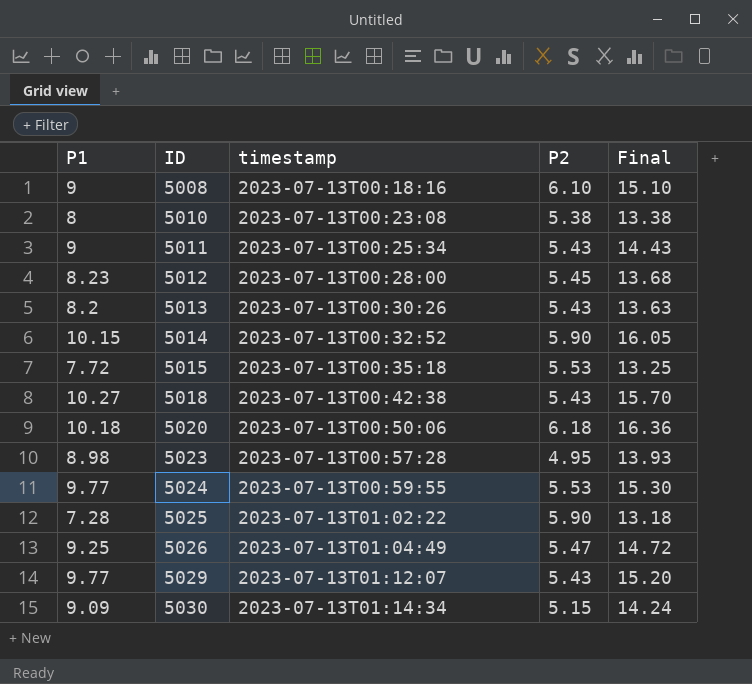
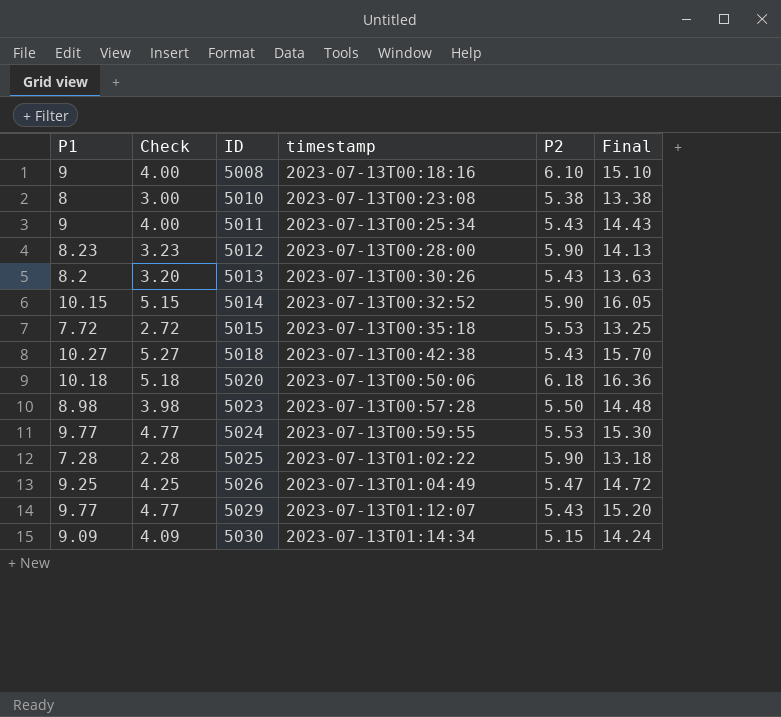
column Check | formula: none -> [P1] - 5
5012 | P2: 5.45 -> 5.90
5012 | Final: 13.68 -> 14.13
5023 | P2: 4.95 -> 5.50
5023 | Final: 13.93 -> 14.48

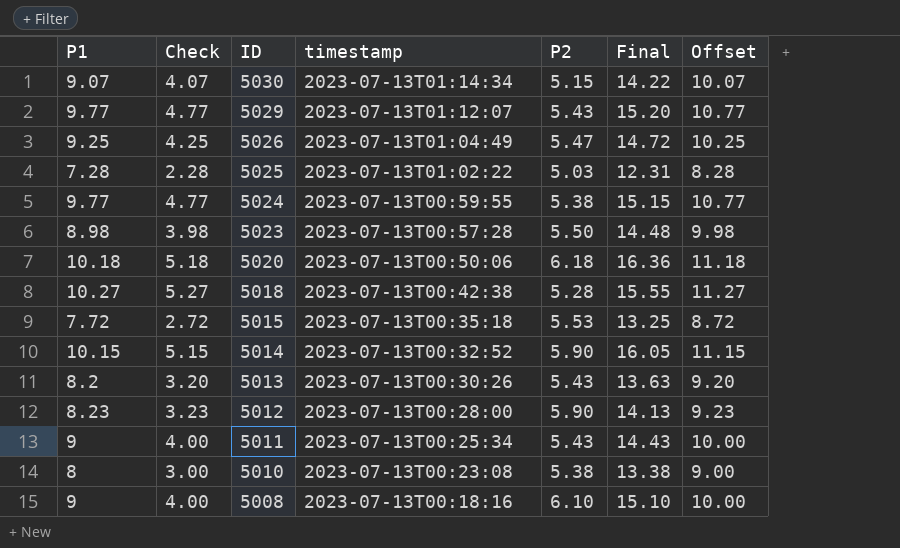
row order: ID ascending -> ID descending
column Offset | formula: none -> [P1] + 1
5030 | P1: 9.09 -> 9.07
5030 | Check: 4.09 -> 4.07
5030 | Final: 14.24 -> 14.22
5025 | P2: 5.90 -> 5.03
5025 | Final: 13.18 -> 12.31
5024 | P2: 5.53 -> 5.38
5024 | Final: 15.30 -> 15.15
5018 | P2: 5.43 -> 5.28
5018 | Final: 15.70 -> 15.55

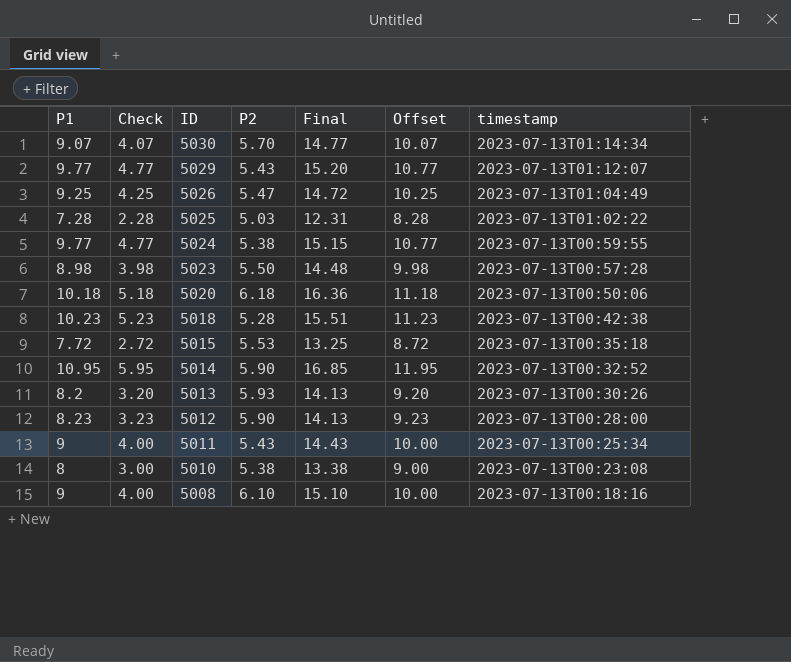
column timestamp | position: 4 -> 7
5030 | P2: 5.15 -> 5.70
5030 | Final: 14.22 -> 14.77
5018 | P1: 10.27 -> 10.23
5018 | Check: 5.27 -> 5.23
5018 | Final: 15.55 -> 15.51
5018 | Offset: 11.27 -> 11.23
5014 | P1: 10.15 -> 10.95
5014 | Check: 5.15 -> 5.95
5014 | Final: 16.05 -> 16.85
5014 | Offset: 11.15 -> 11.95
5013 | P2: 5.43 -> 5.93
5013 | Final: 13.63 -> 14.13

